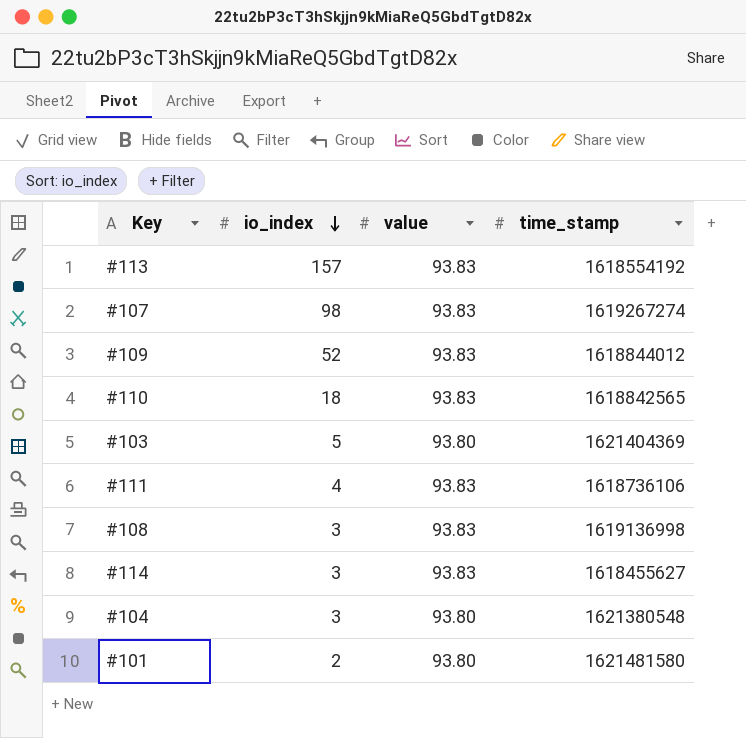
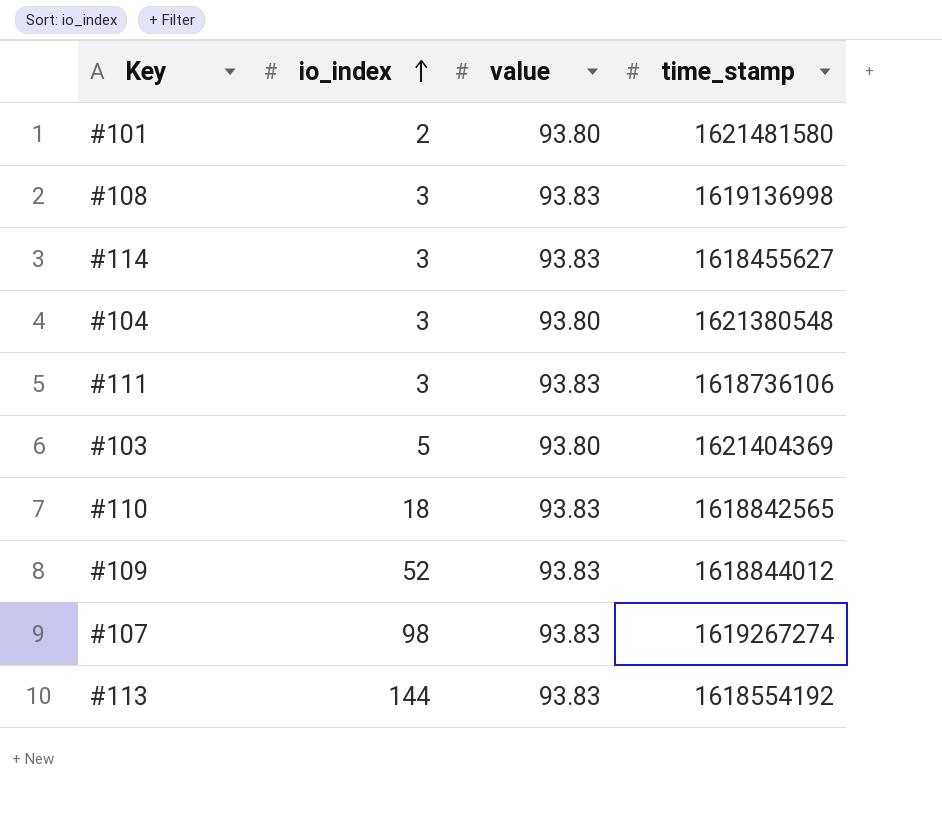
row order: io_index descending -> io_index ascending
#111 | io_index: 4 -> 3
#113 | io_index: 157 -> 144

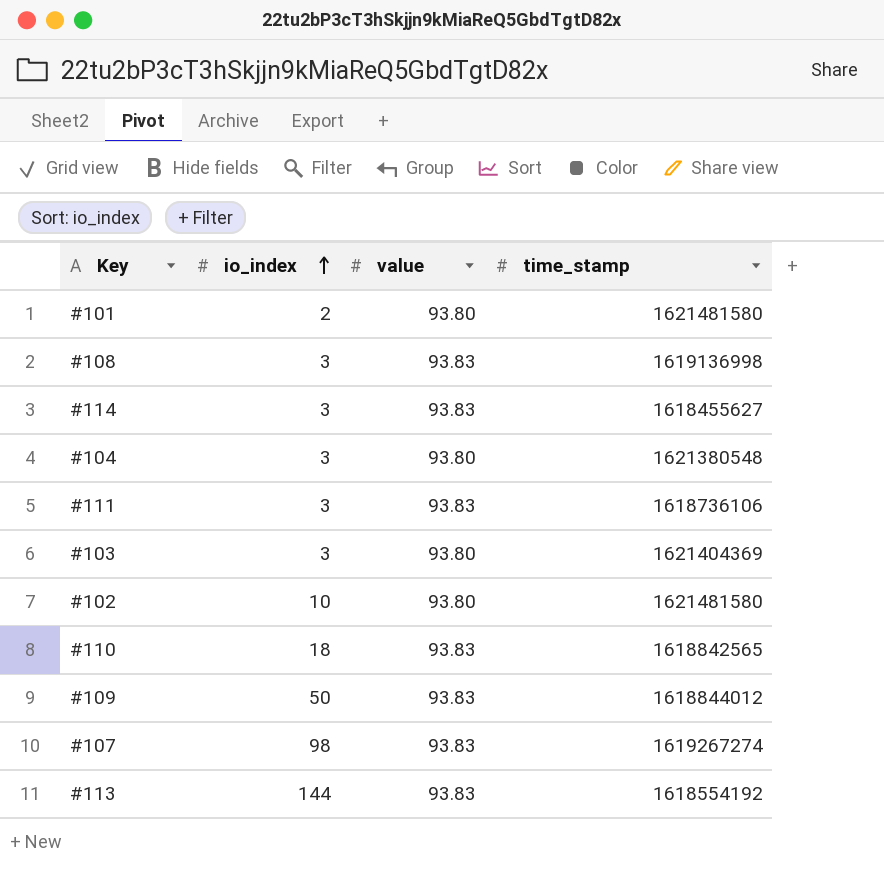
#103 | io_index: 5 -> 3
row #102: none -> 10 | 93.80 | 1621481580
#109 | io_index: 52 -> 50

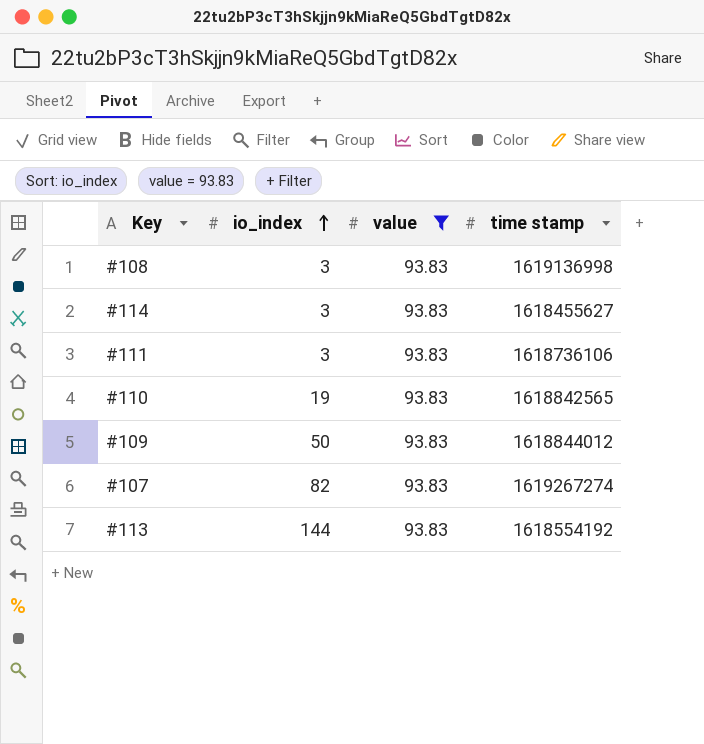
filter: none -> value = 93.83
column name: time_stamp -> time stamp
#110 | io_index: 18 -> 19
#107 | io_index: 98 -> 82

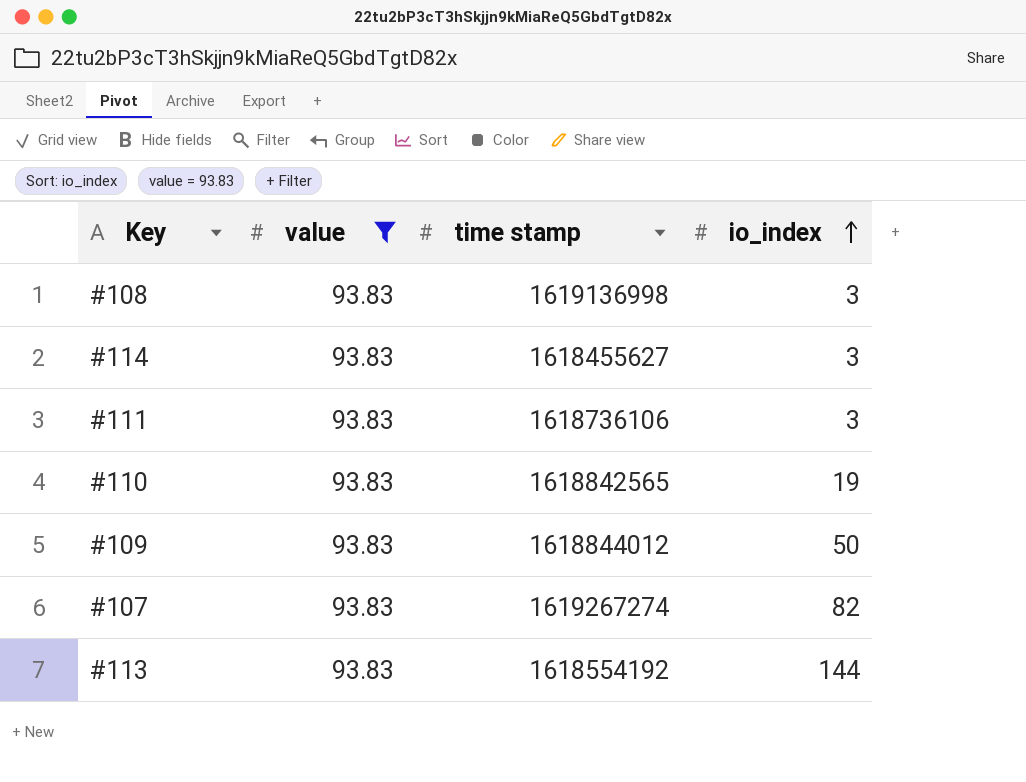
column io_index | position: 2 -> 4

